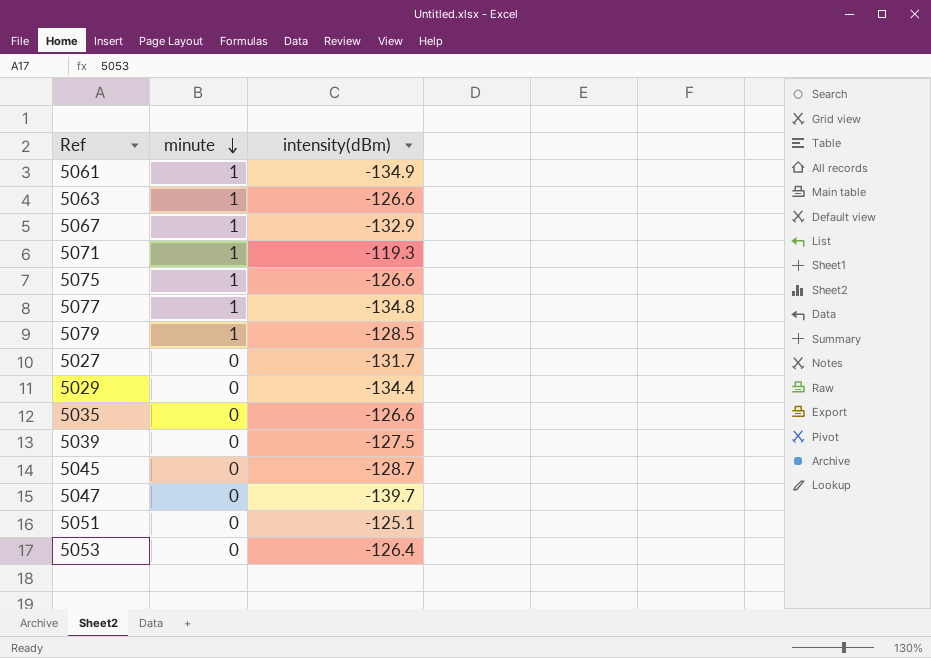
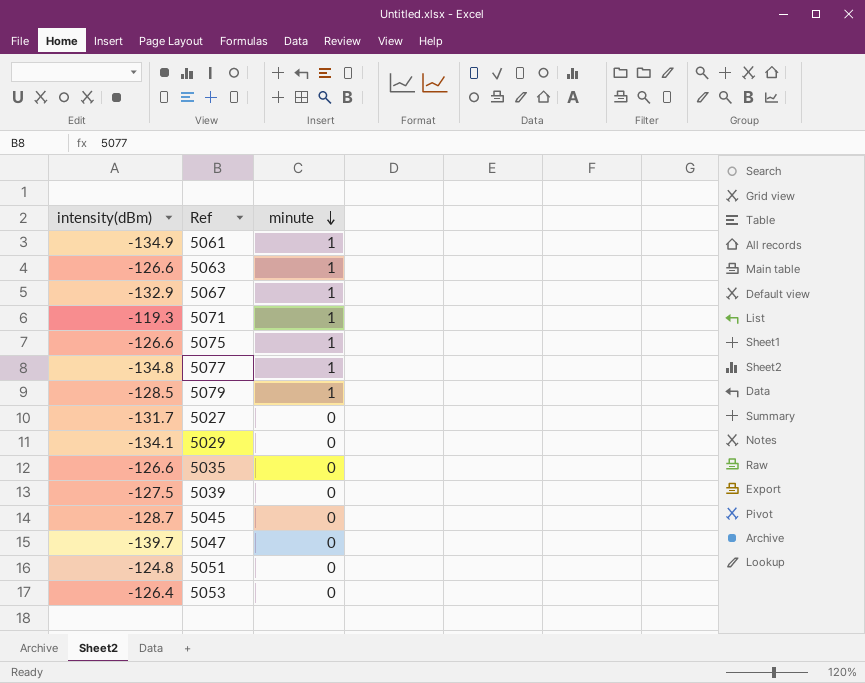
column intensity(dBm) | position: 3 -> 1
5029 | intensity(dBm): -134.4 -> -134.1
5051 | intensity(dBm): -125.1 -> -124.8

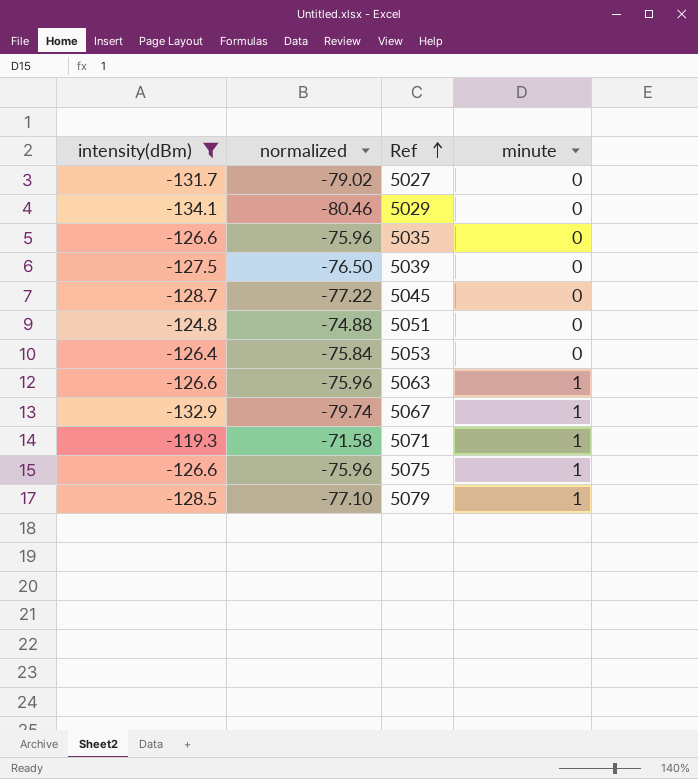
filter: none -> intensity(dBm) >= -134.1
row order: minute descending -> Ref ascending
column normalized | formula: none -> [intensity(dBm)] * 0.6

